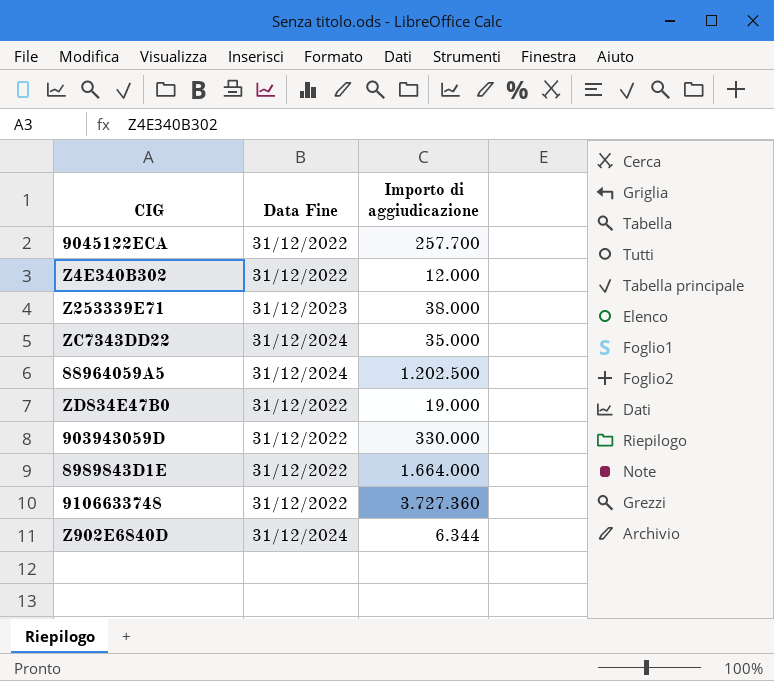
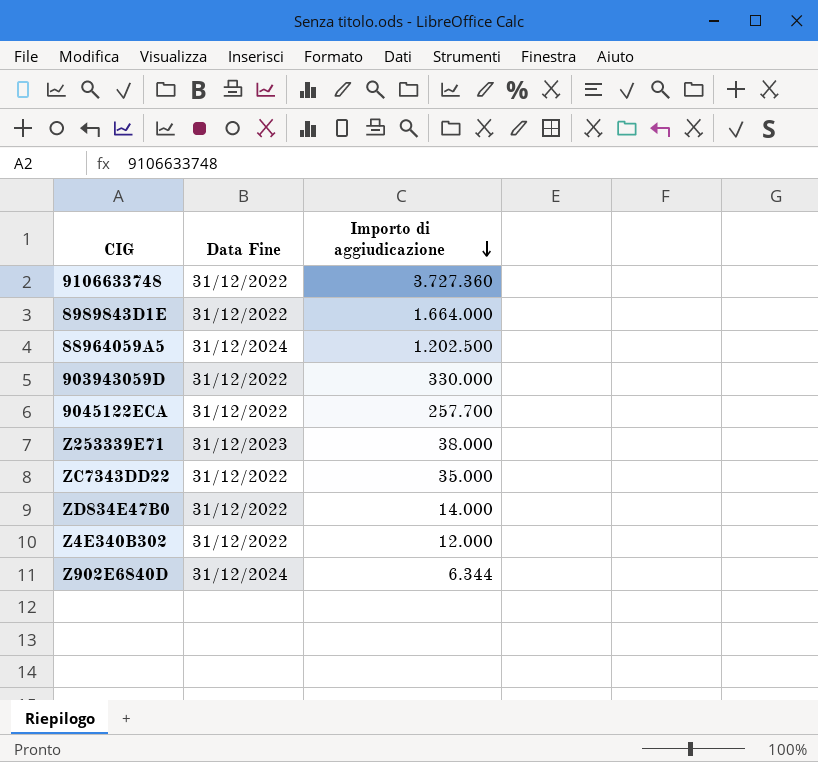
row order: none -> Importo di aggiudicazione descending
ZC7343DD22 | Data Fine: 31/12/2024 -> 31/12/2022
ZD834E47B0 | Importo di aggiudicazione: 19.000 -> 14.000

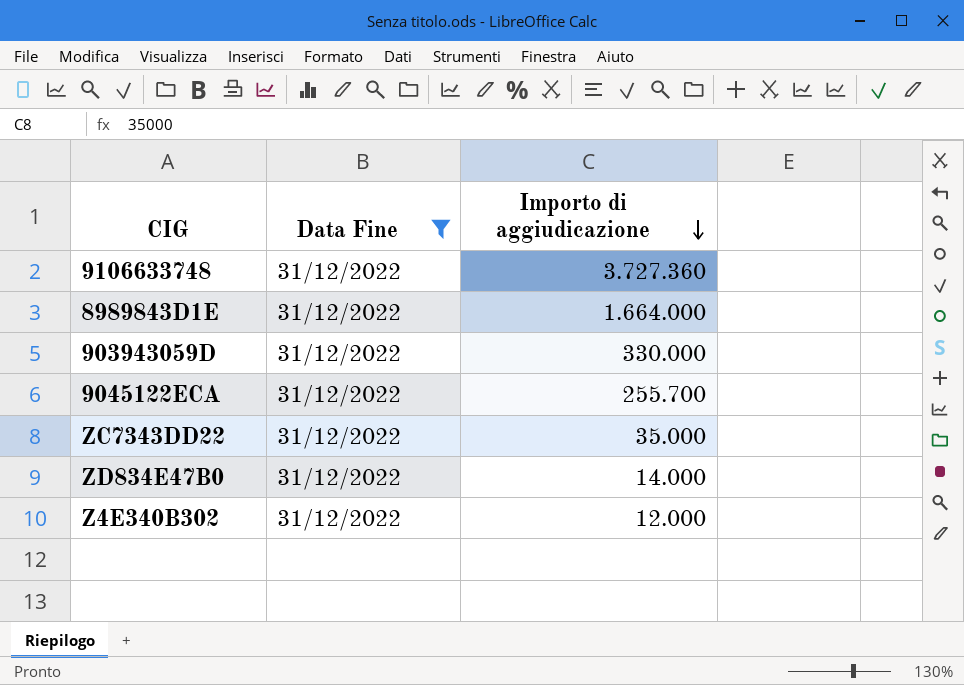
filter: none -> Data Fine = 31/12/2022
9045122ECA | Importo di aggiudicazione: 257.700 -> 255.700

